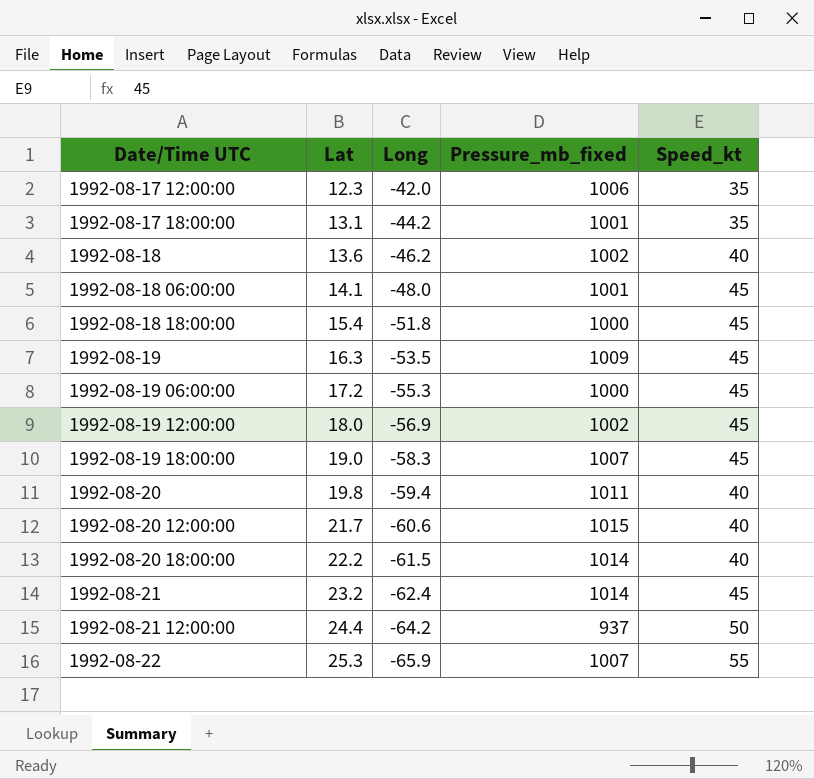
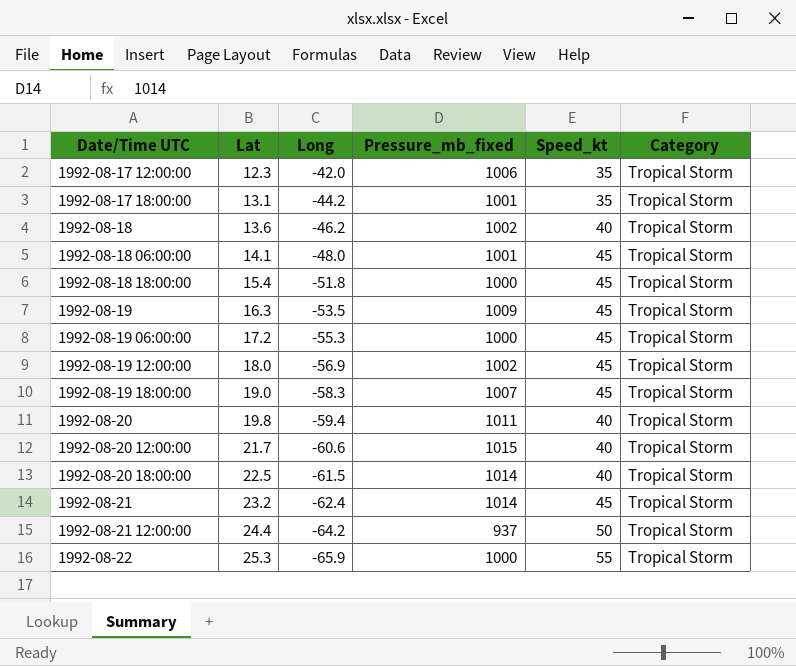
column Category | position: none -> 6
1992-08-20 18:00:00 | Lat: 22.2 -> 22.5
1992-08-22 | Pressure_mb_fixed: 1007 -> 1000

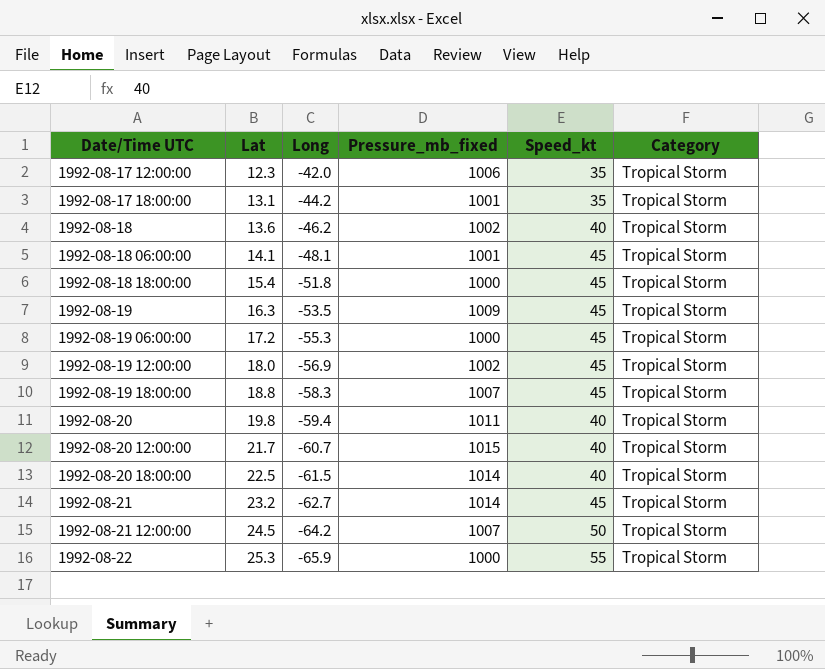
1992-08-18 06:00:00 | Long: -48.0 -> -48.1
1992-08-19 18:00:00 | Lat: 19.0 -> 18.8
1992-08-20 12:00:00 | Long: -60.6 -> -60.7
1992-08-21 | Long: -62.4 -> -62.7
1992-08-21 12:00:00 | Lat: 24.4 -> 24.5
1992-08-21 12:00:00 | Pressure_mb_fixed: 937 -> 1007

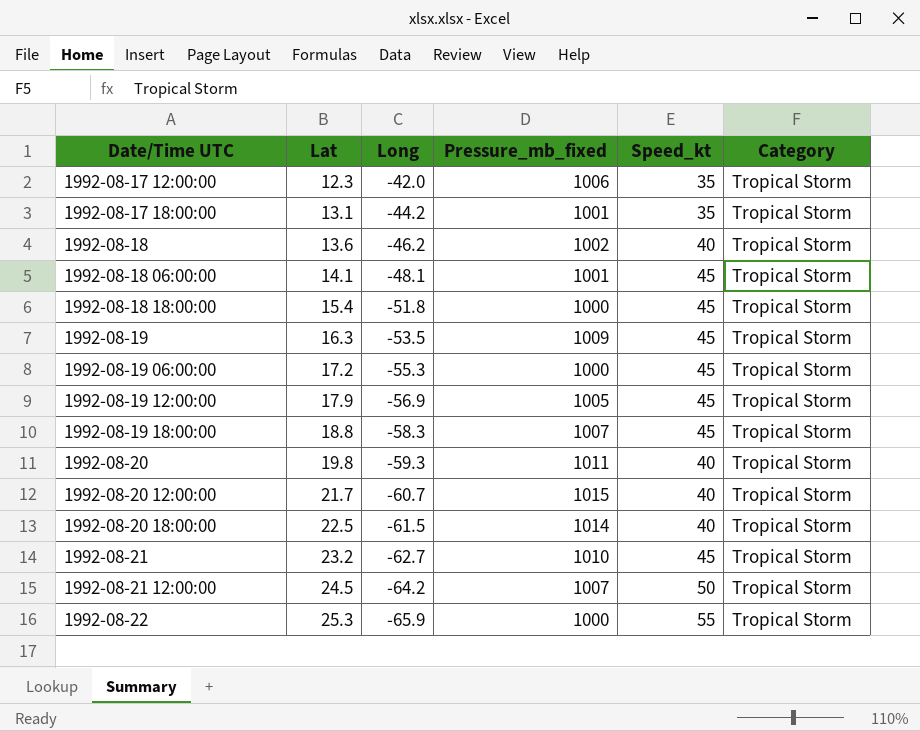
1992-08-19 12:00:00 | Lat: 18.0 -> 17.9
1992-08-19 12:00:00 | Pressure_mb_fixed: 1002 -> 1005
1992-08-20 | Long: -59.4 -> -59.3
1992-08-21 | Pressure_mb_fixed: 1014 -> 1010

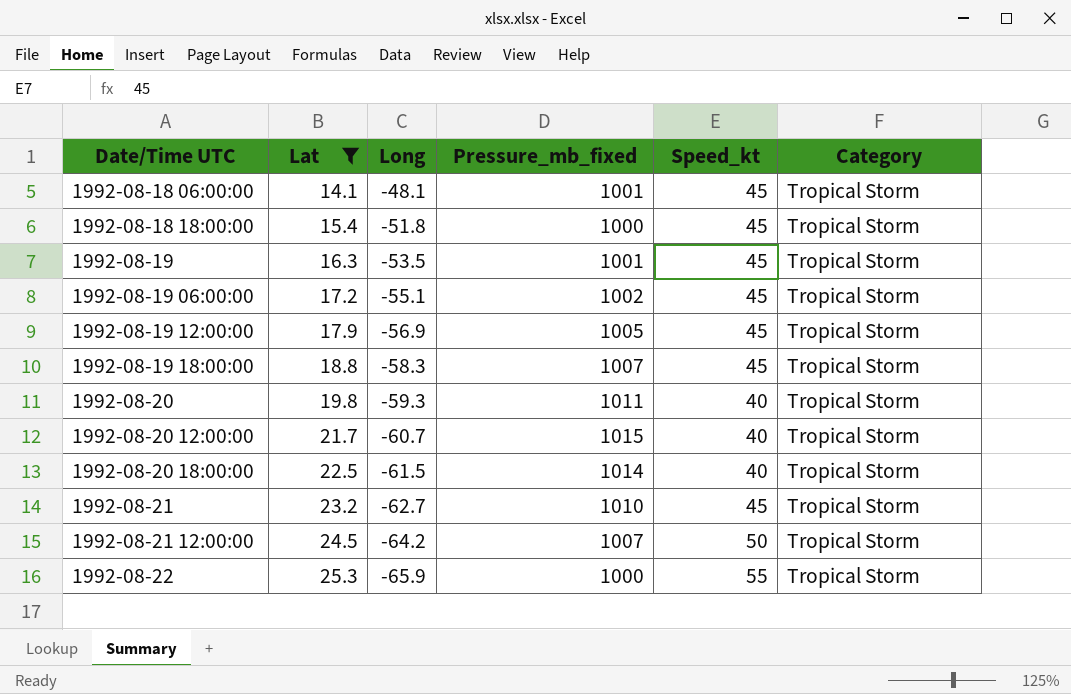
filter: none -> Lat >= 14.1
1992-08-19 | Pressure_mb_fixed: 1009 -> 1001
1992-08-19 06:00:00 | Long: -55.3 -> -55.1
1992-08-19 06:00:00 | Pressure_mb_fixed: 1000 -> 1002

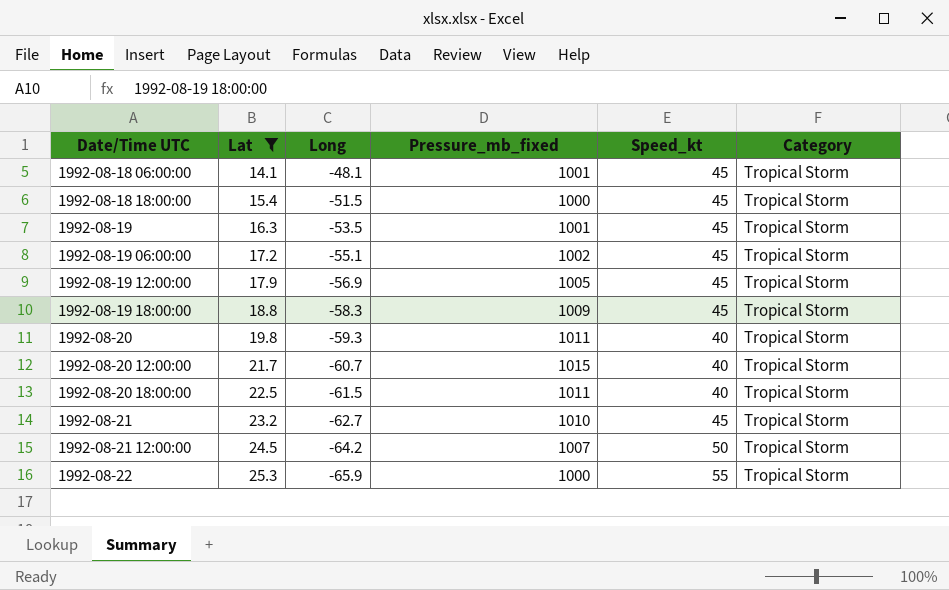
1992-08-18 18:00:00 | Long: -51.8 -> -51.5
1992-08-19 18:00:00 | Pressure_mb_fixed: 1007 -> 1009
1992-08-20 18:00:00 | Pressure_mb_fixed: 1014 -> 1011

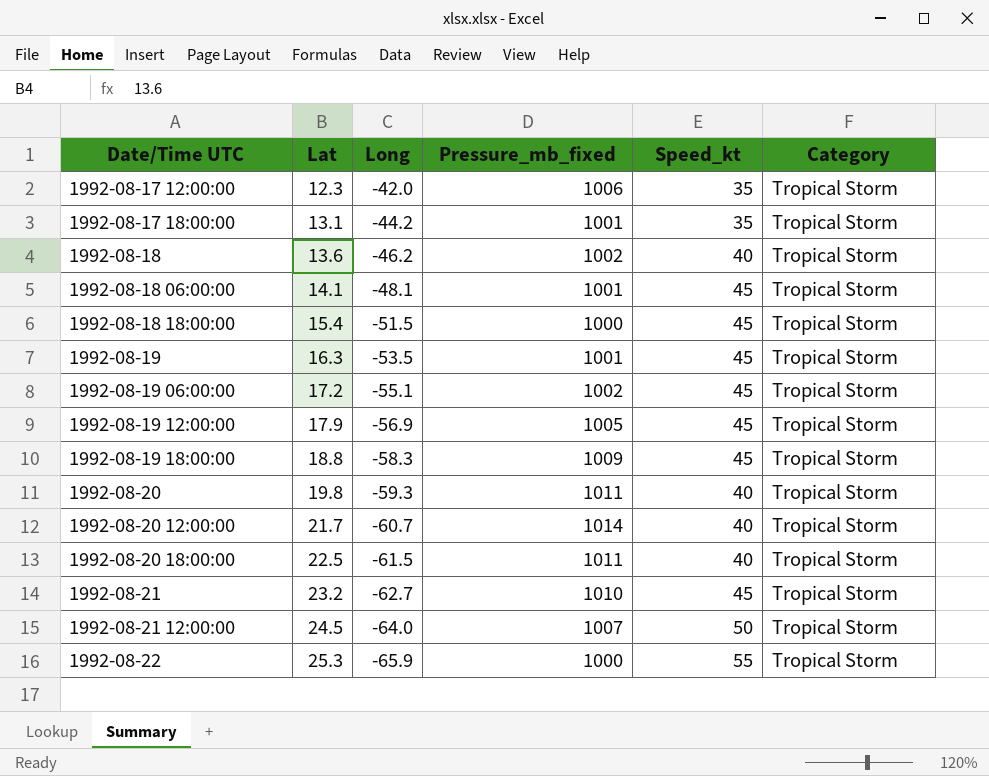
filter: Lat >= 14.1 -> none
1992-08-20 12:00:00 | Pressure_mb_fixed: 1015 -> 1014
1992-08-21 12:00:00 | Long: -64.2 -> -64.0

